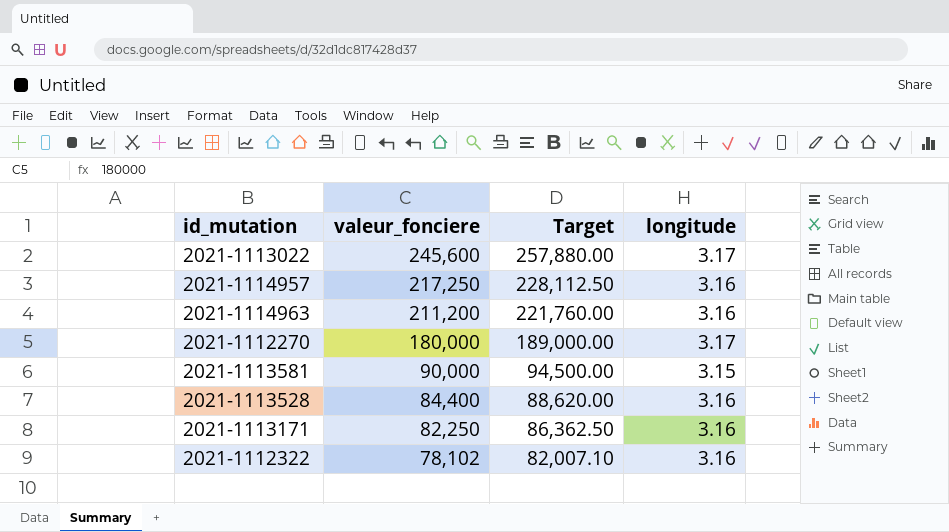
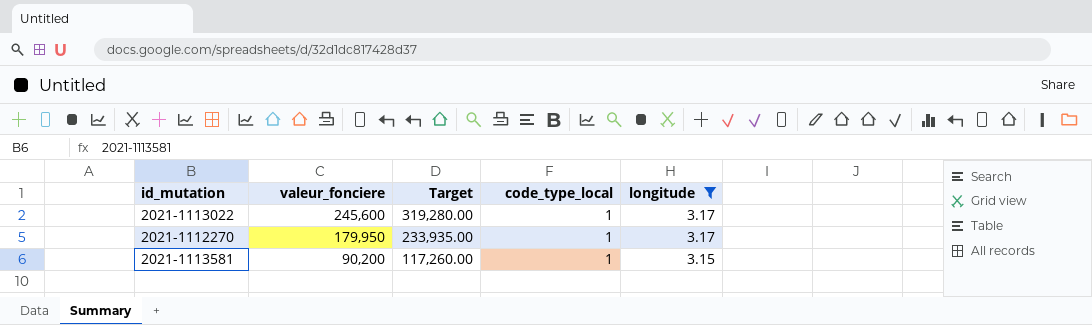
filter: none -> longitude != 3.16
column Target | formula: [valeur_fonciere] * 1.05 -> [valeur_fonciere] * 1.3
column code_type_local | position: none -> 4
2021-1112270 | valeur_fonciere: 180,000 -> 179,950
2021-1113581 | valeur_fonciere: 90,000 -> 90,200

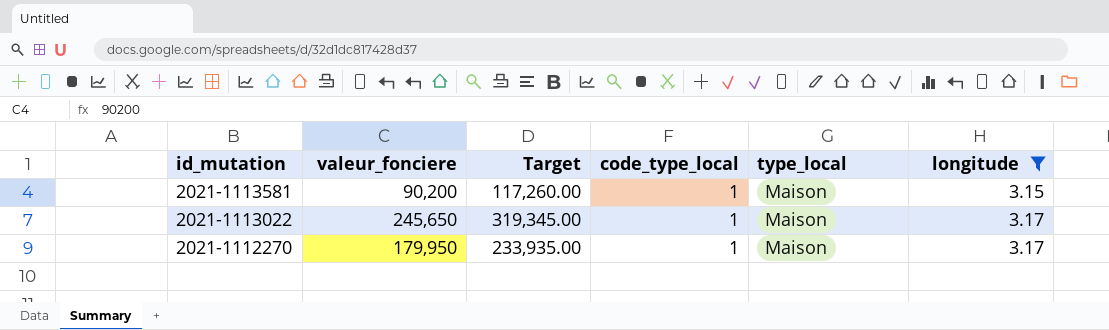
row order: valeur_fonciere descending -> id_mutation descending
column type_local | position: none -> 5
2021-1113022 | valeur_fonciere: 245,600 -> 245,650
2021-1113022 | Target: 319,280.00 -> 319,345.00

